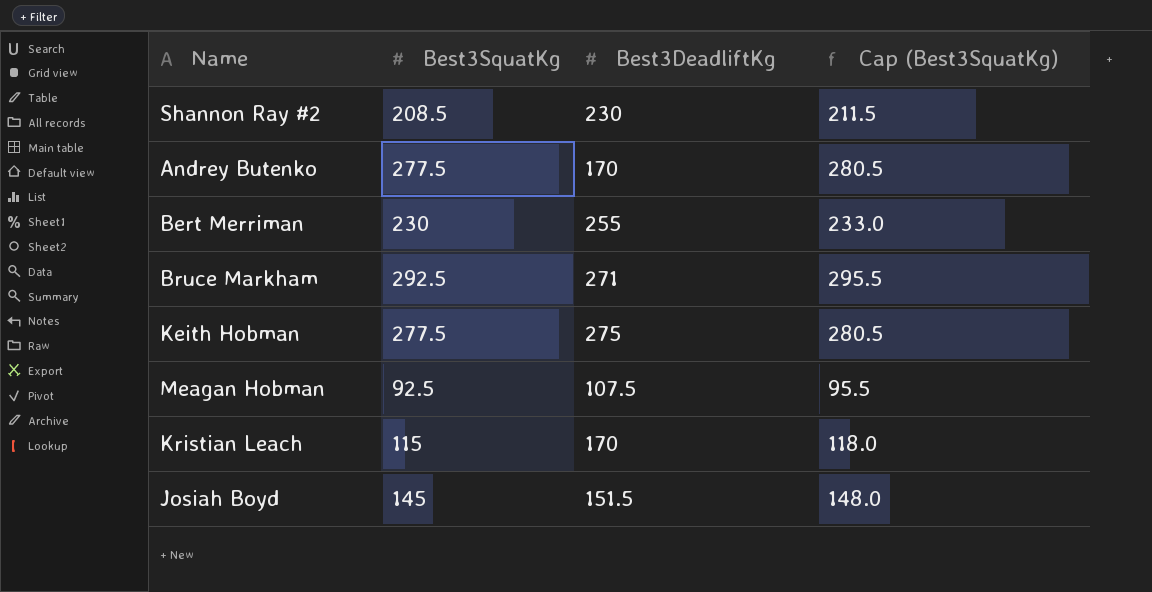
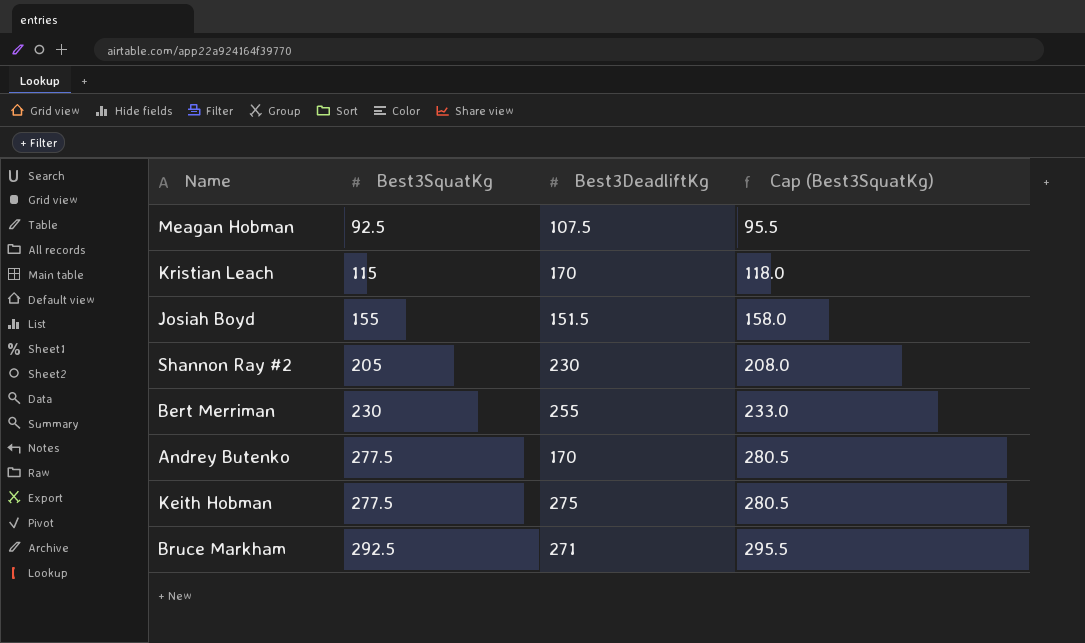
row order: none -> Best3SquatKg ascending
Josiah Boyd | Best3SquatKg: 145 -> 155
Josiah Boyd | Cap (Best3SquatKg): 148.0 -> 158.0
Shannon Ray #2 | Best3SquatKg: 208.5 -> 205
Shannon Ray #2 | Cap (Best3SquatKg): 211.5 -> 208.0

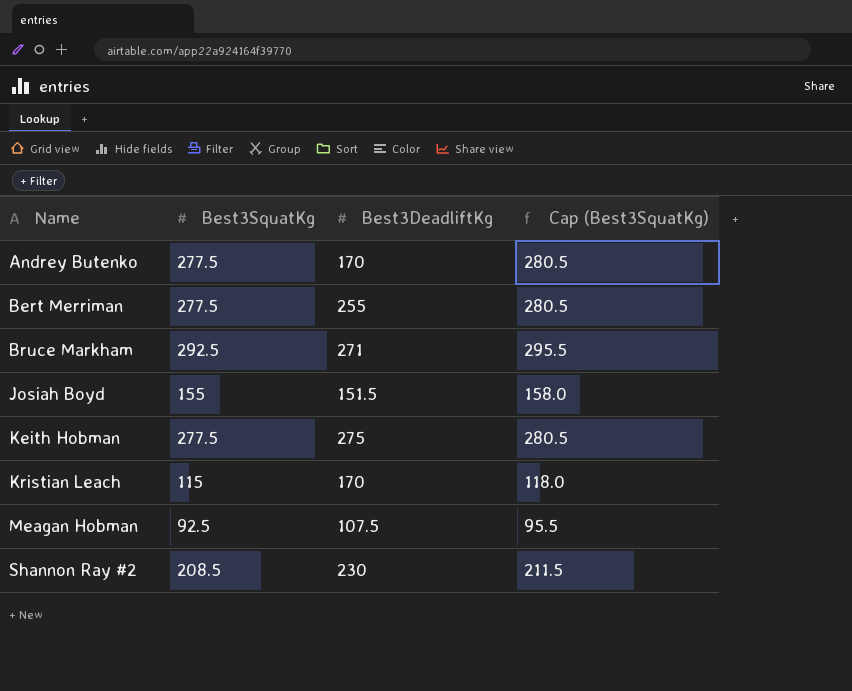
row order: Best3SquatKg ascending -> Name ascending
Bert Merriman | Best3SquatKg: 230 -> 277.5
Bert Merriman | Cap (Best3SquatKg): 233.0 -> 280.5
Shannon Ray #2 | Best3SquatKg: 205 -> 208.5
Shannon Ray #2 | Cap (Best3SquatKg): 208.0 -> 211.5

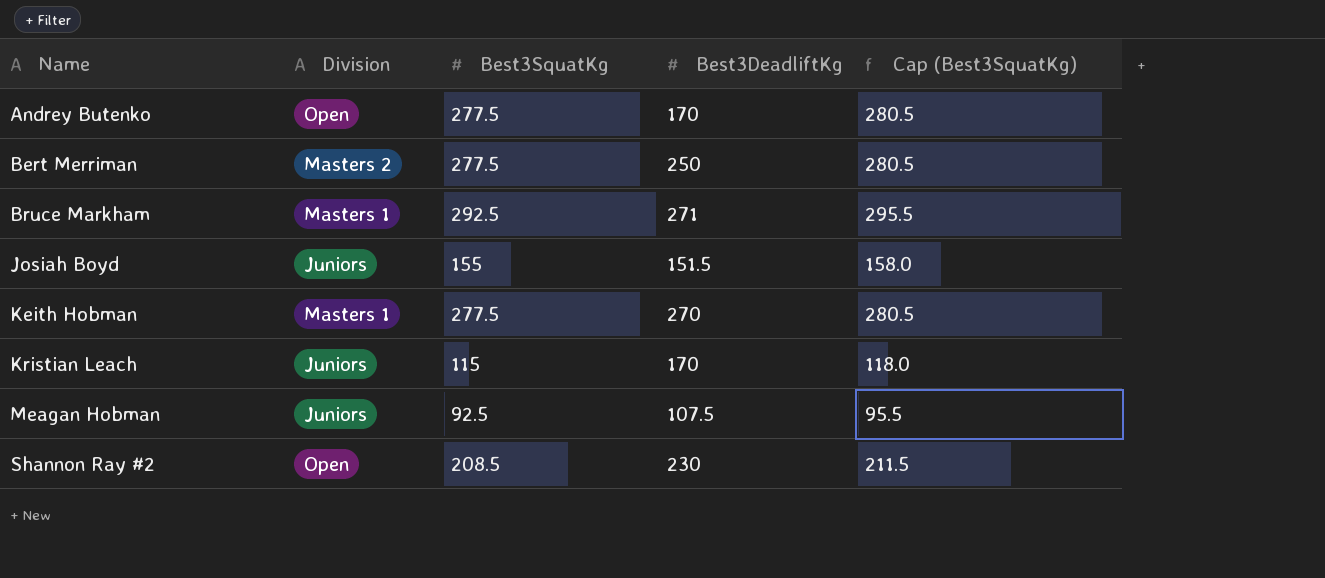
column Division | position: none -> 2
Bert Merriman | Best3DeadliftKg: 255 -> 250
Keith Hobman | Best3DeadliftKg: 275 -> 270

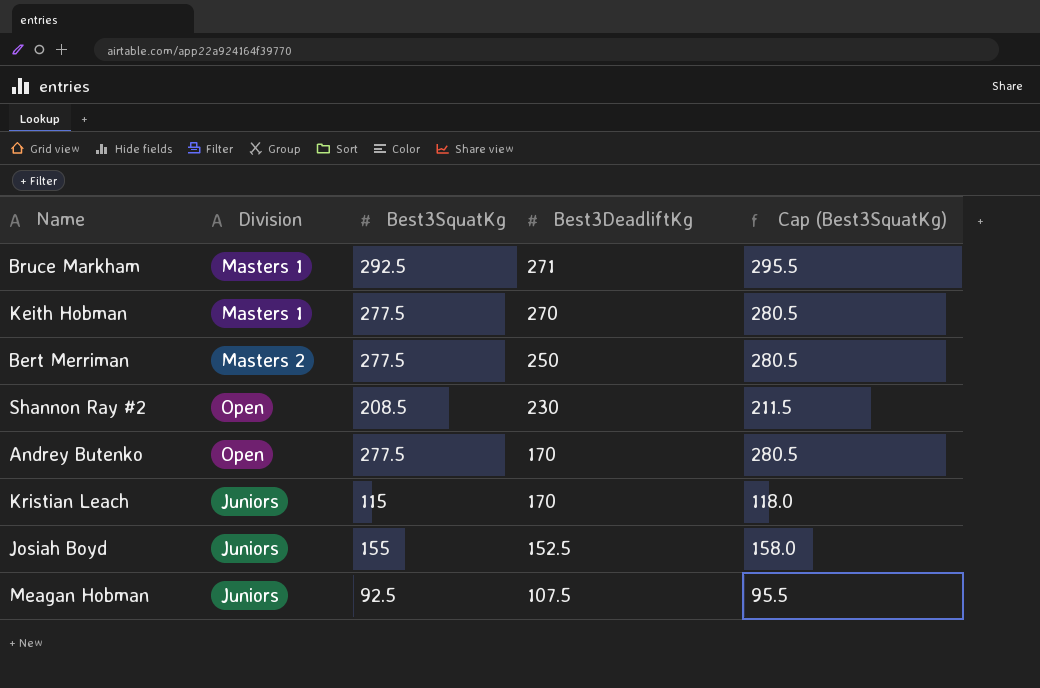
row order: Name ascending -> Best3DeadliftKg descending
Josiah Boyd | Best3DeadliftKg: 151.5 -> 152.5

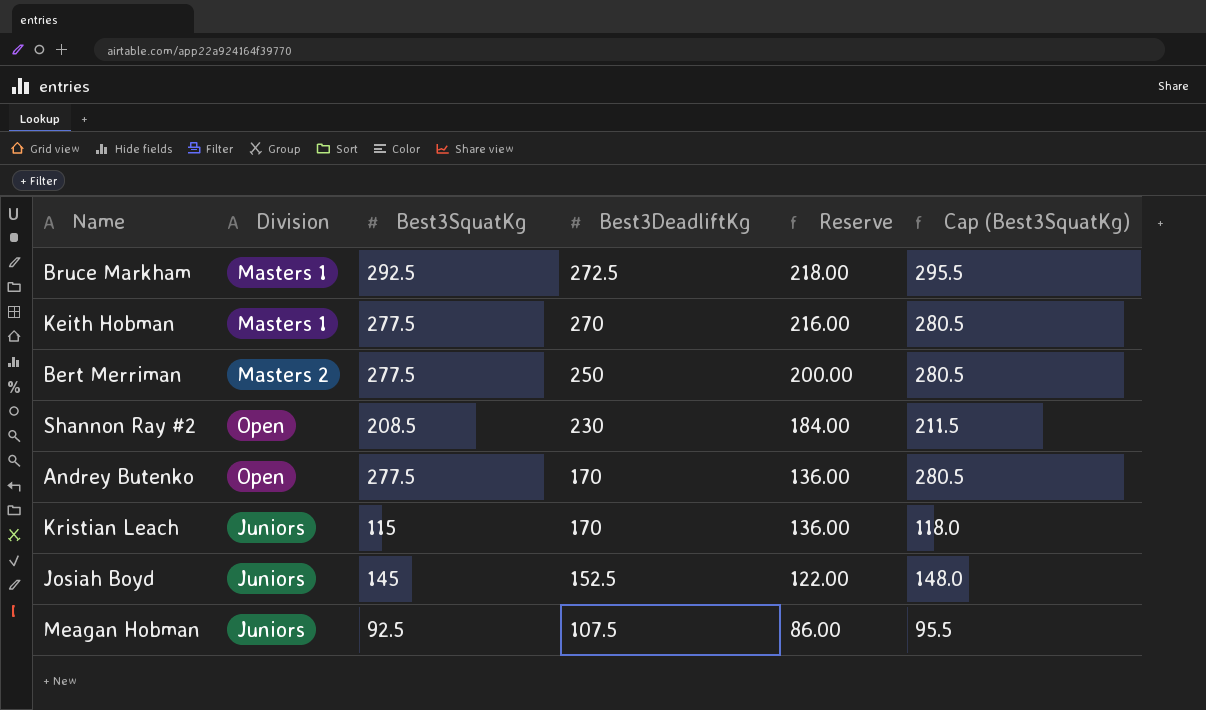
column Reserve | formula: none -> [Best3DeadliftKg] * 0.8
Bruce Markham | Best3DeadliftKg: 271 -> 272.5
Josiah Boyd | Best3SquatKg: 155 -> 145
Josiah Boyd | Cap (Best3SquatKg): 158.0 -> 148.0

